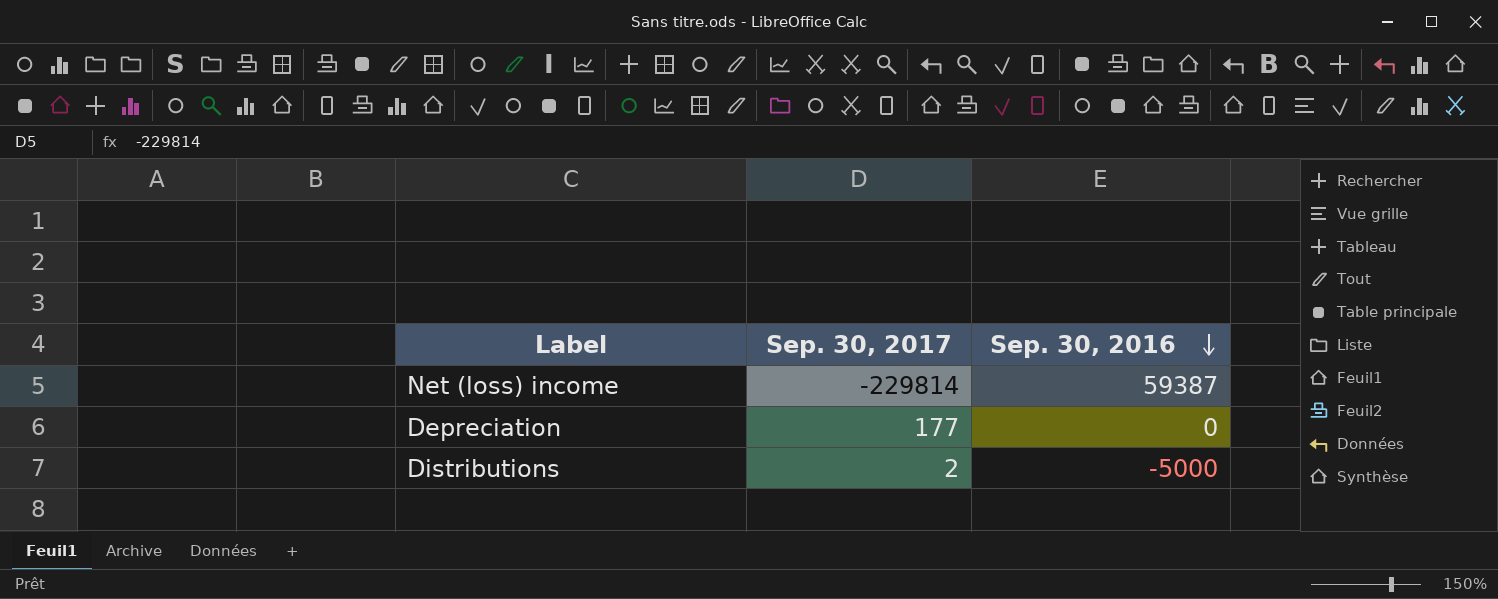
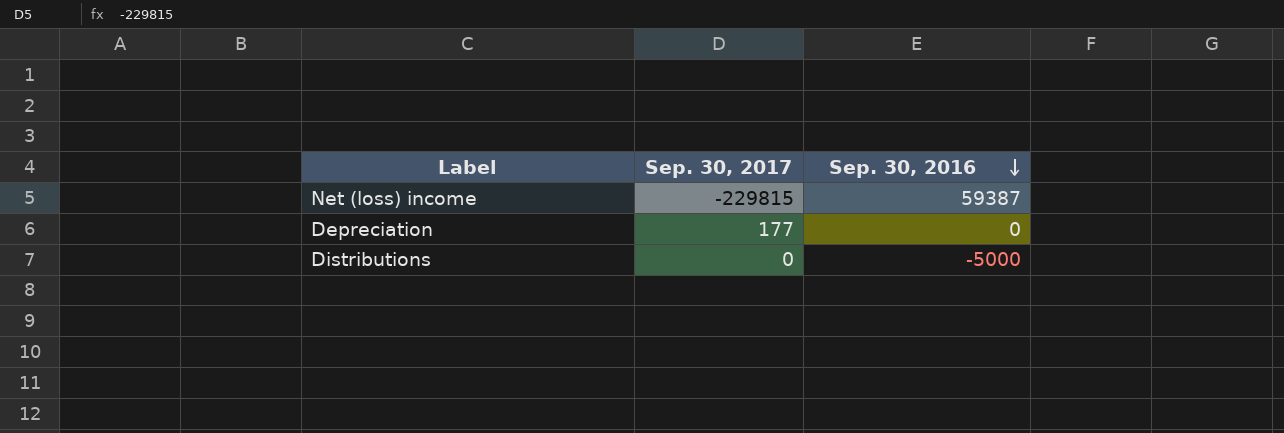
Net (loss) income | Sep. 30, 2017: -229814 -> -229815
Distributions | Sep. 30, 2017: 2 -> 0

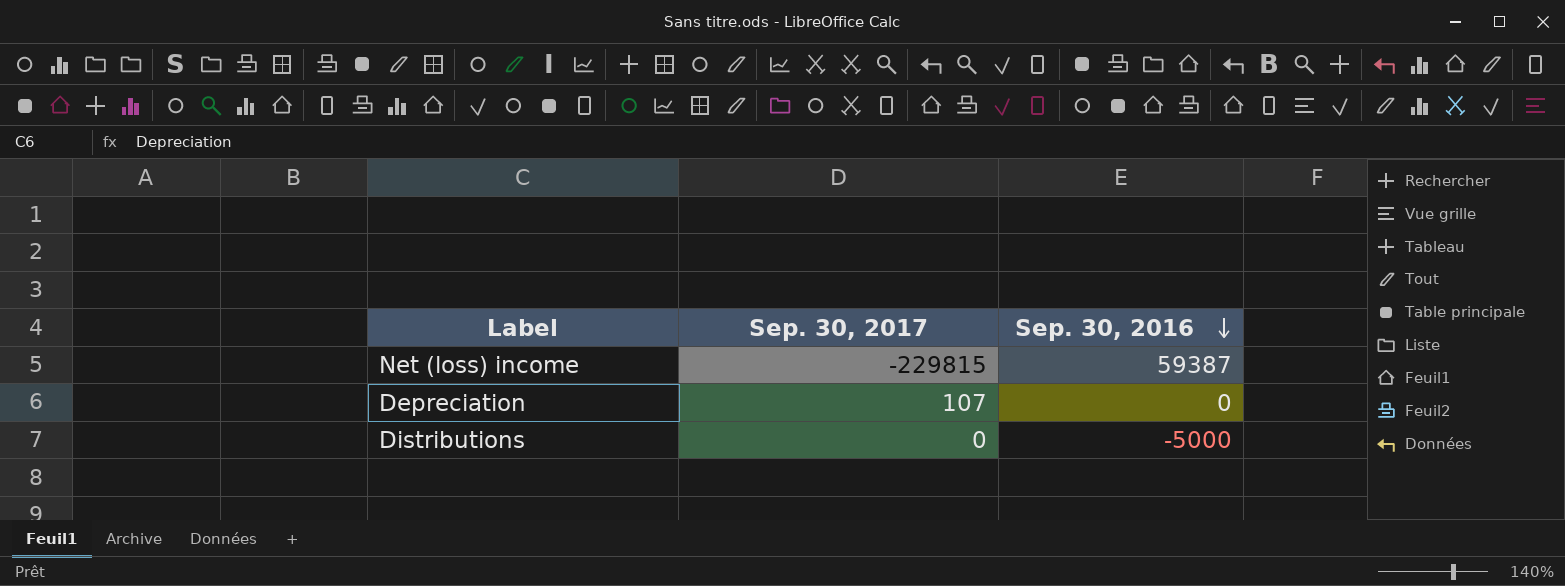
Depreciation | Sep. 30, 2017: 177 -> 107

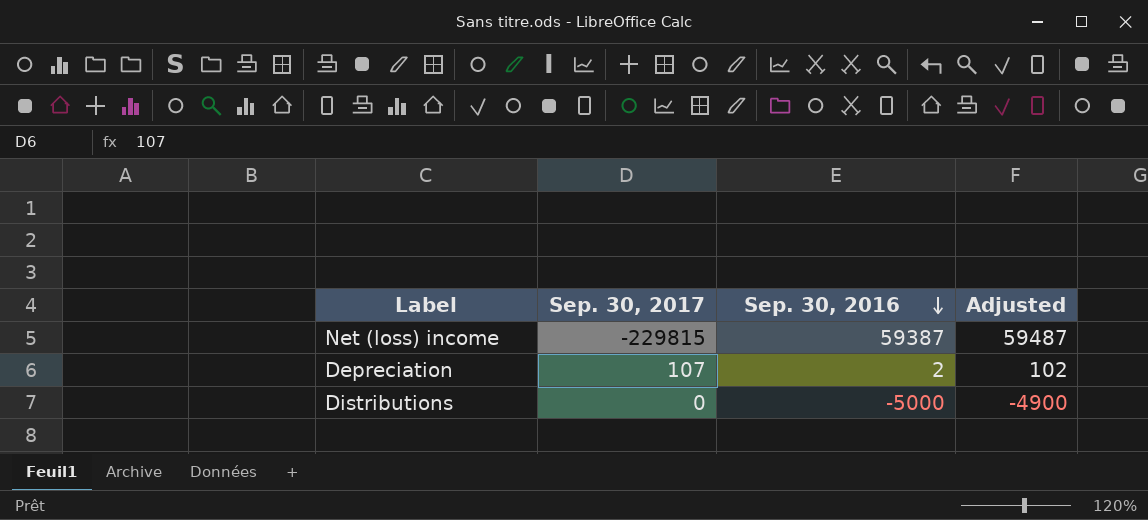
column Adjusted | formula: none -> [Sep. 30, 2016] + 100
Depreciation | Sep. 30, 2016: 0 -> 2

